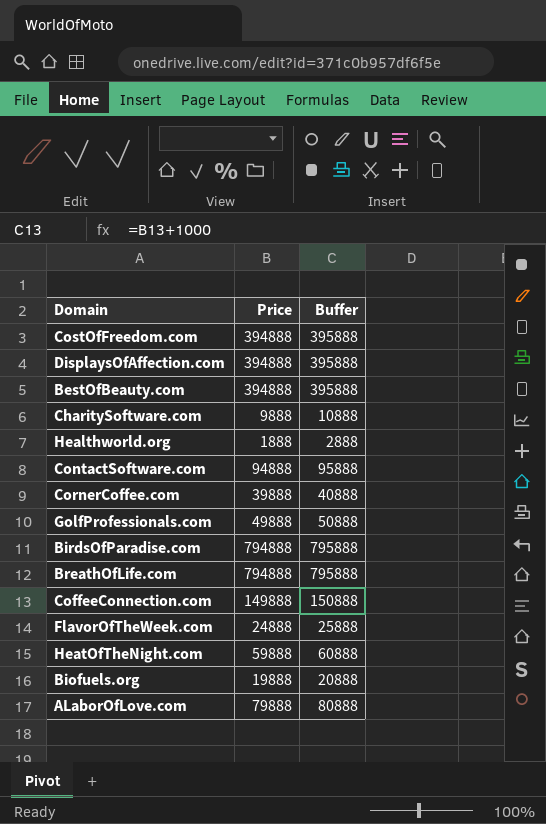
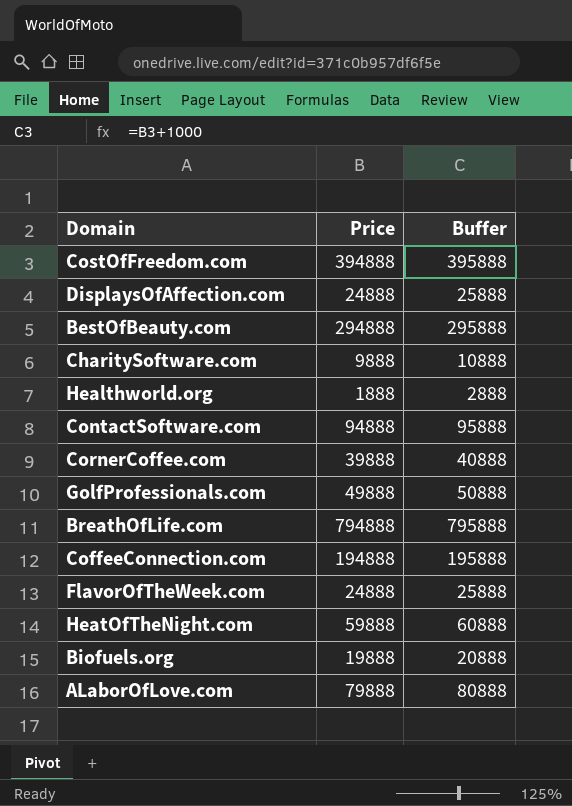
row BirdsOfParadise.com: 794888 | 795888 -> none
DisplaysOfAffection.com | Price: 394888 -> 24888
DisplaysOfAffection.com | Buffer: 395888 -> 25888
BestOfBeauty.com | Price: 394888 -> 294888
BestOfBeauty.com | Buffer: 395888 -> 295888
CoffeeConnection.com | Price: 149888 -> 194888
CoffeeConnection.com | Buffer: 150888 -> 195888

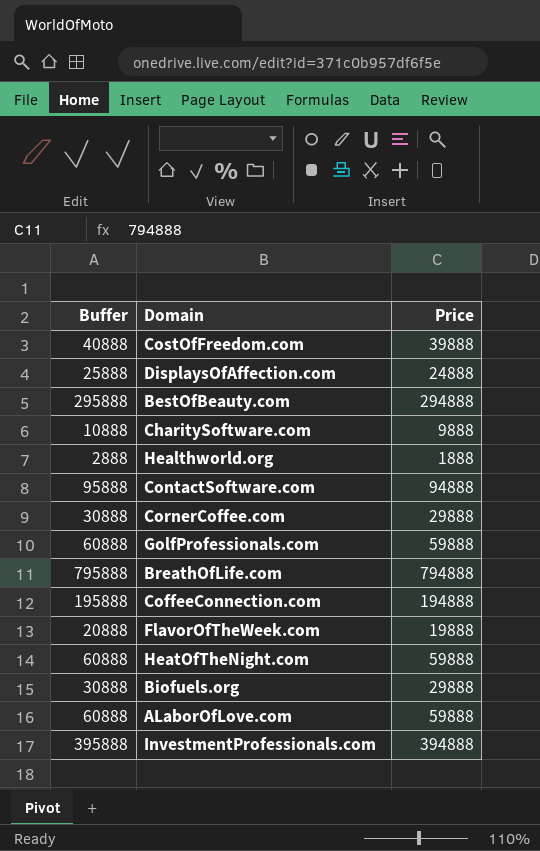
column Buffer | position: 3 -> 1
CostOfFreedom.com | Buffer: 395888 -> 40888
CostOfFreedom.com | Price: 394888 -> 39888
CornerCoffee.com | Buffer: 40888 -> 30888
CornerCoffee.com | Price: 39888 -> 29888
GolfProfessionals.com | Buffer: 50888 -> 60888
GolfProfessionals.com | Price: 49888 -> 59888
FlavorOfTheWeek.com | Buffer: 25888 -> 20888
FlavorOfTheWeek.com | Price: 24888 -> 19888
Biofuels.org | Buffer: 20888 -> 30888
Biofuels.org | Price: 19888 -> 29888
ALaborOfLove.com | Buffer: 80888 -> 60888
ALaborOfLove.com | Price: 79888 -> 59888
row InvestmentProfessionals.com: none -> 395888 | 394888

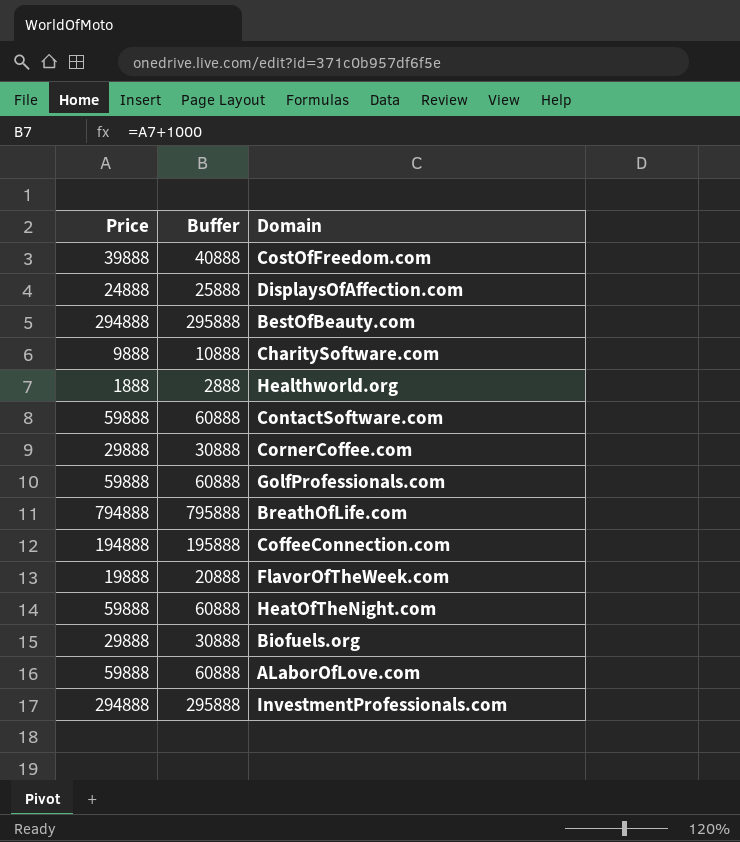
column Price | position: 3 -> 1
ContactSoftware.com | Price: 94888 -> 59888
ContactSoftware.com | Buffer: 95888 -> 60888
InvestmentProfessionals.com | Price: 394888 -> 294888
InvestmentProfessionals.com | Buffer: 395888 -> 295888

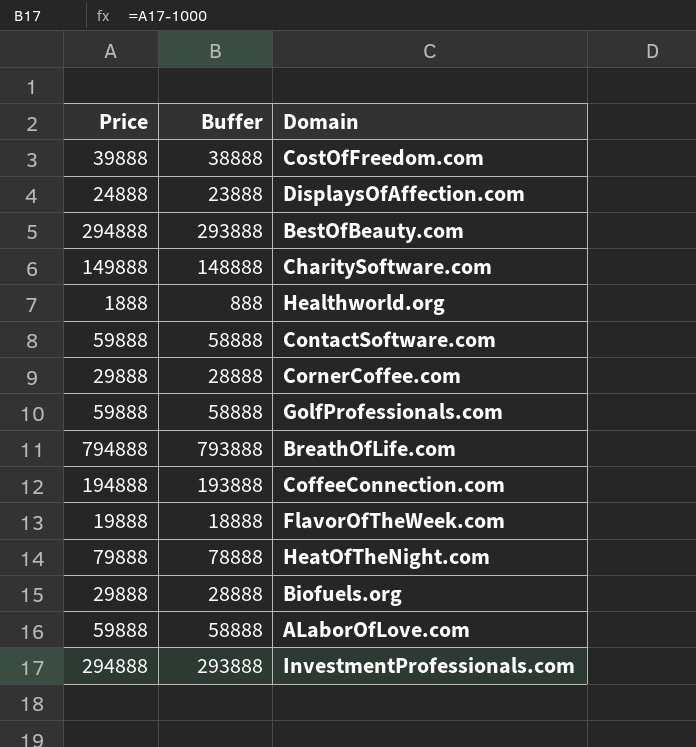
column Buffer | formula: [Price] + 1000 -> [Price] - 1000
CharitySoftware.com | Price: 9888 -> 149888
HeatOfTheNight.com | Price: 59888 -> 79888

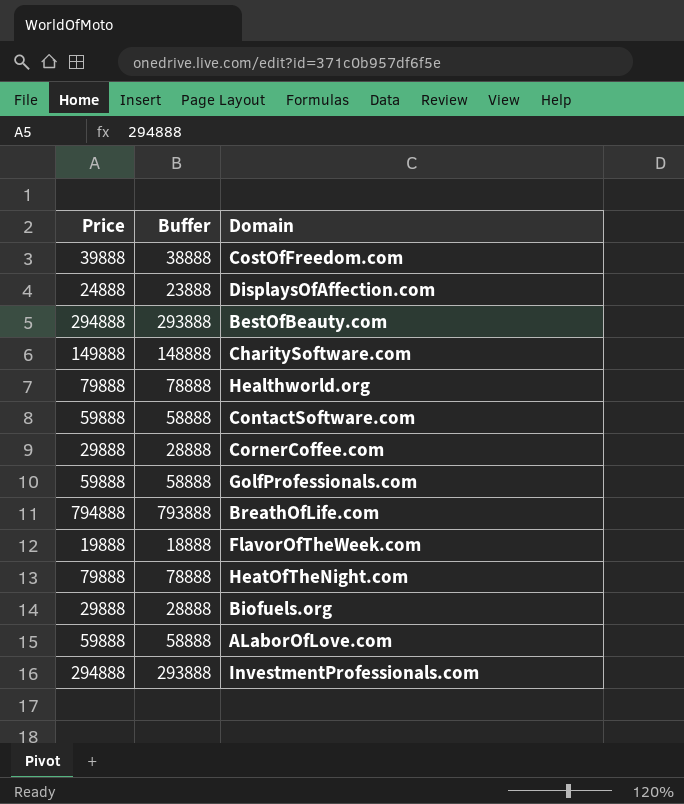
row CoffeeConnection.com: 194888 | 193888 -> none
Healthworld.org | Price: 1888 -> 79888
Healthworld.org | Buffer: 888 -> 78888

